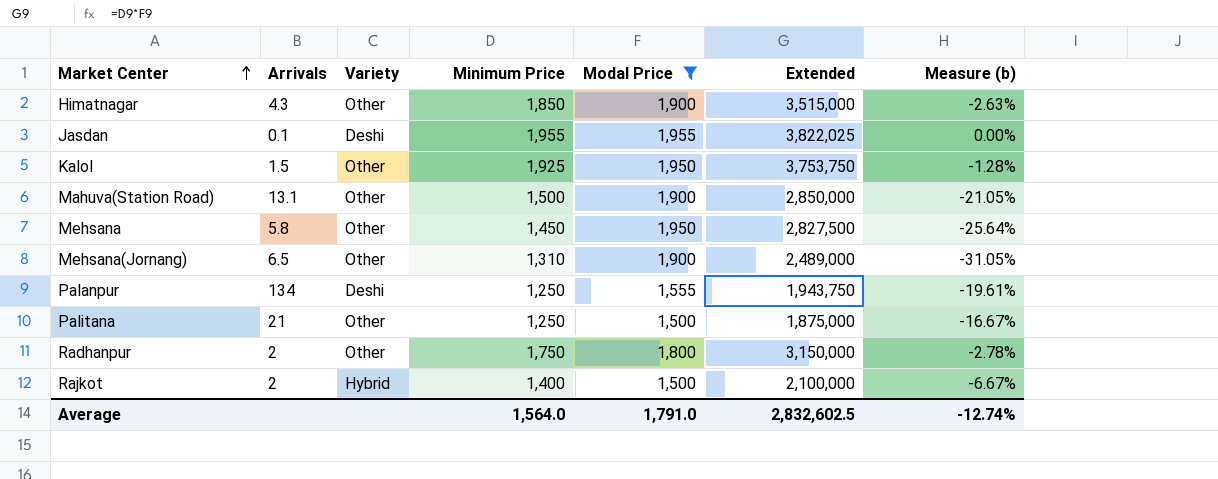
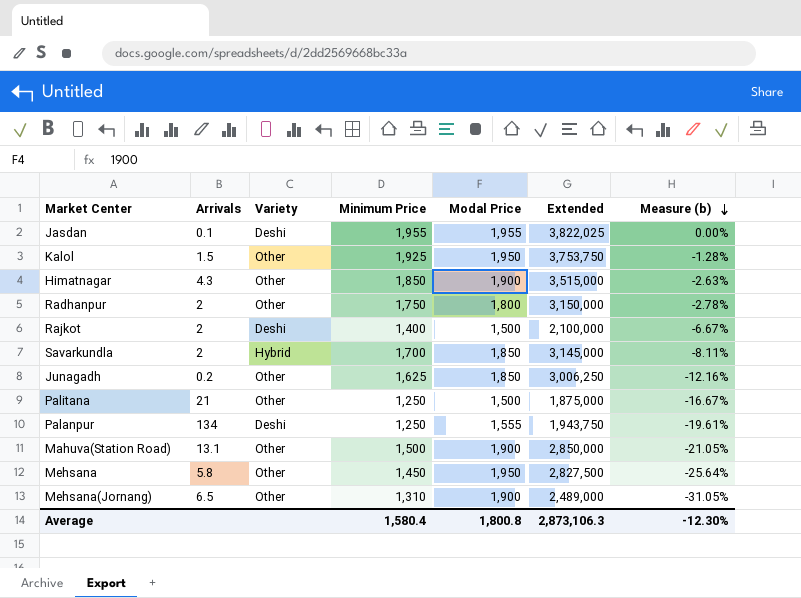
filter: Modal Price != 1,850 -> none
row order: Market Center ascending -> Measure (b) descending
Rajkot | Variety: Hybrid -> Deshi
Average | Minimum Price: 1,564.0 -> 1,580.4
Average | Modal Price: 1,791.0 -> 1,800.8
Average | Extended: 2,832,602.5 -> 2,873,106.3
Average | Measure (b): -12.74% -> -12.30%

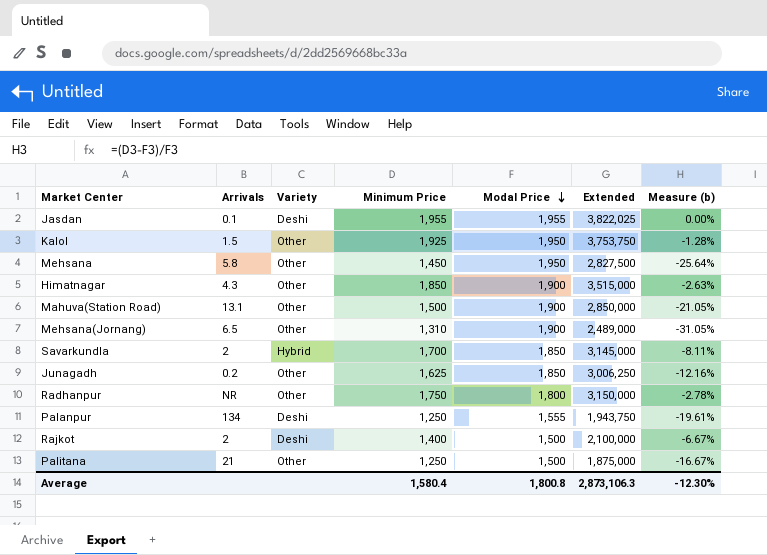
row order: Measure (b) descending -> Modal Price descending
Radhanpur | Arrivals: 2 -> NR

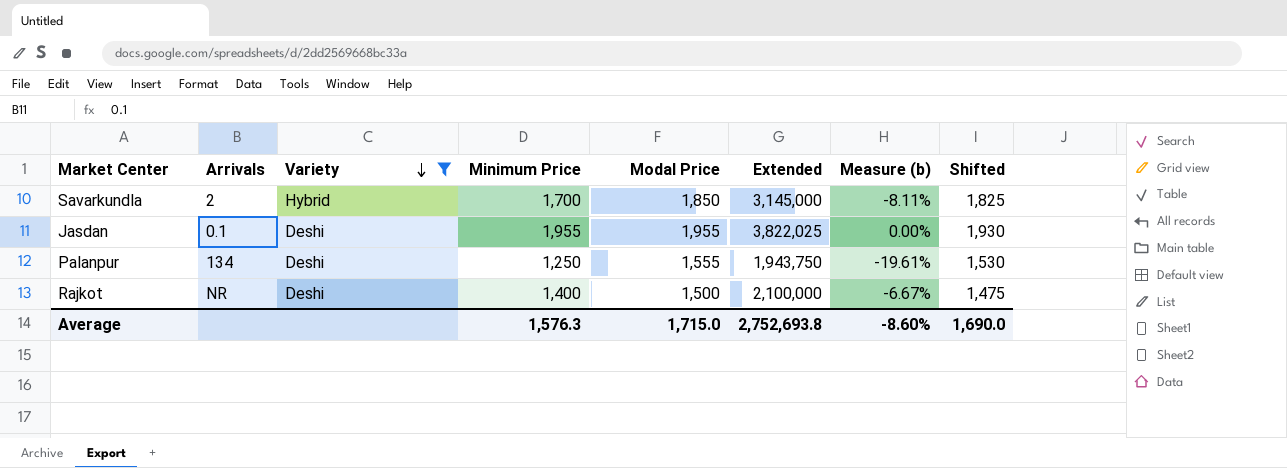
filter: none -> Variety != Other
row order: Modal Price descending -> Variety descending
column Shifted | formula: none -> [Modal Price] - 25
Rajkot | Arrivals: 2 -> NR
Average | Minimum Price: 1,580.4 -> 1,576.3
Average | Modal Price: 1,800.8 -> 1,715.0
Average | Extended: 2,873,106.3 -> 2,752,693.8
Average | Measure (b): -12.30% -> -8.60%

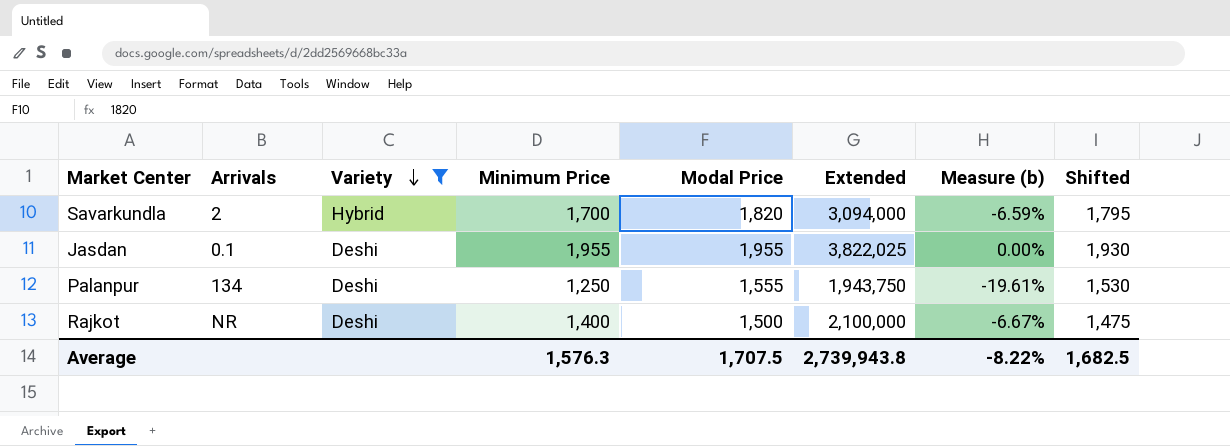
Savarkundla | Modal Price: 1,850 -> 1,820
Savarkundla | Extended: 3,145,000 -> 3,094,000
Savarkundla | Measure (b): -8.11% -> -6.59%
Savarkundla | Shifted: 1,825 -> 1,795
Average | Modal Price: 1,715.0 -> 1,707.5
Average | Extended: 2,752,693.8 -> 2,739,943.8
Average | Measure (b): -8.60% -> -8.22%
Average | Shifted: 1,690.0 -> 1,682.5

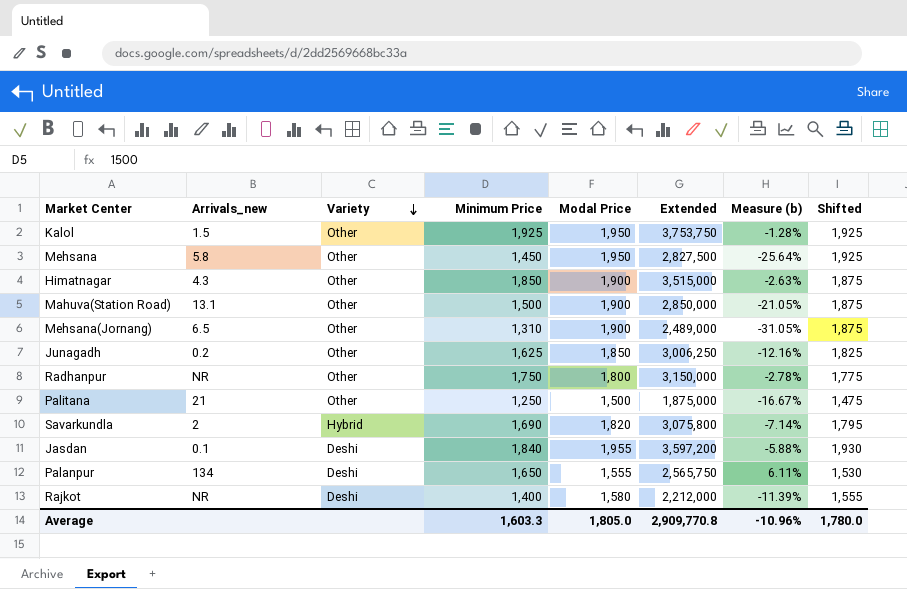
filter: Variety != Other -> none
column name: Arrivals -> Arrivals_new
Savarkundla | Minimum Price: 1,700 -> 1,690
Savarkundla | Extended: 3,094,000 -> 3,075,800
Savarkundla | Measure (b): -6.59% -> -7.14%
Jasdan | Minimum Price: 1,955 -> 1,840
Jasdan | Extended: 3,822,025 -> 3,597,200
Jasdan | Measure (b): 0.00% -> -5.88%
Palanpur | Minimum Price: 1,250 -> 1,650
Palanpur | Extended: 1,943,750 -> 2,565,750
Palanpur | Measure (b): -19.61% -> 6.11%
Rajkot | Modal Price: 1,500 -> 1,580
Rajkot | Extended: 2,100,000 -> 2,212,000
Rajkot | Measure (b): -6.67% -> -11.39%
Rajkot | Shifted: 1,475 -> 1,555
Average | Minimum Price: 1,576.3 -> 1,603.3
Average | Modal Price: 1,707.5 -> 1,805.0
Average | Extended: 2,739,943.8 -> 2,909,770.8
Average | Measure (b): -8.22% -> -10.96%
Average | Shifted: 1,682.5 -> 1,780.0

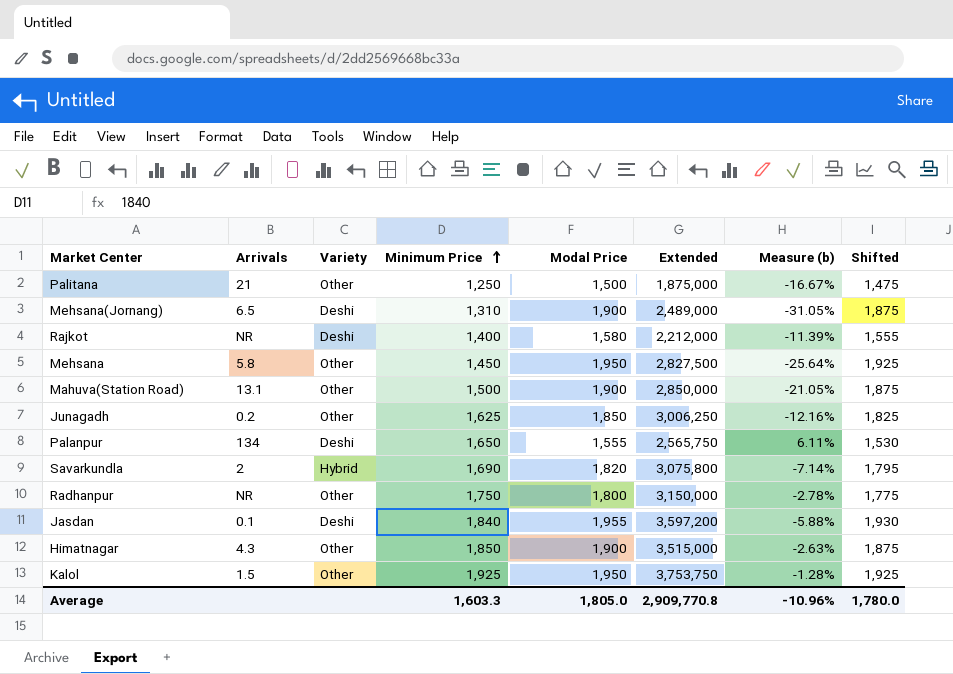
row order: Variety descending -> Minimum Price ascending
column name: Arrivals_new -> Arrivals
Mehsana(Jornang) | Variety: Other -> Deshi

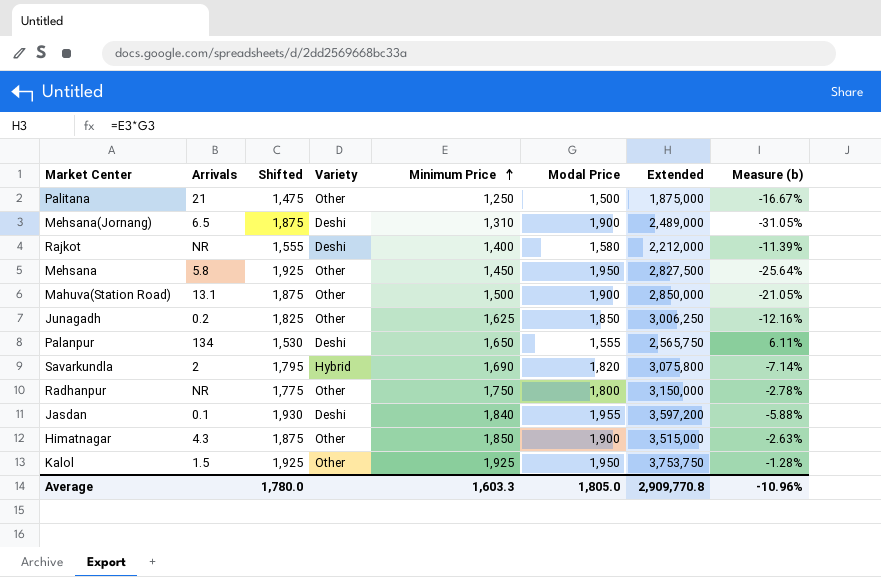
column Shifted | position: 8 -> 3

